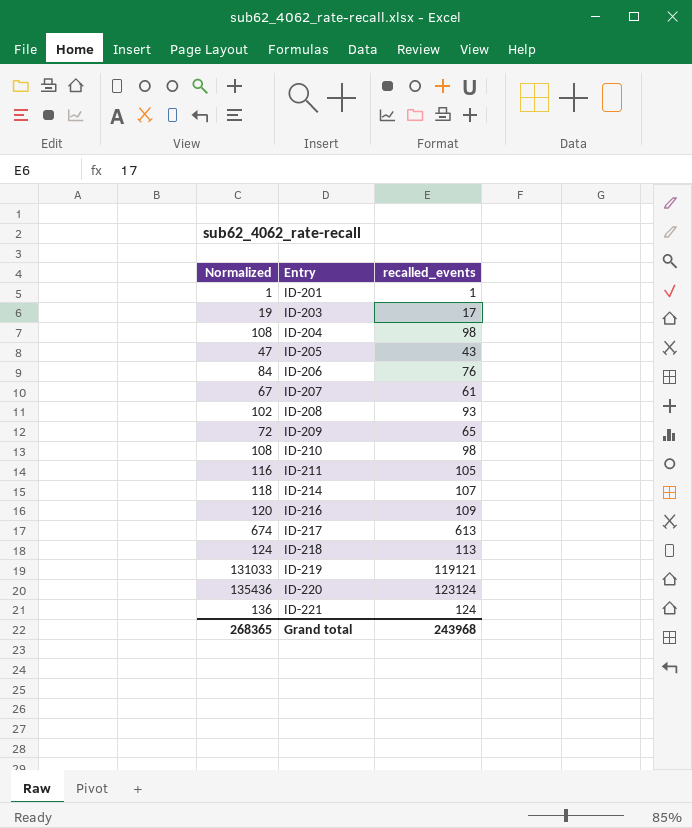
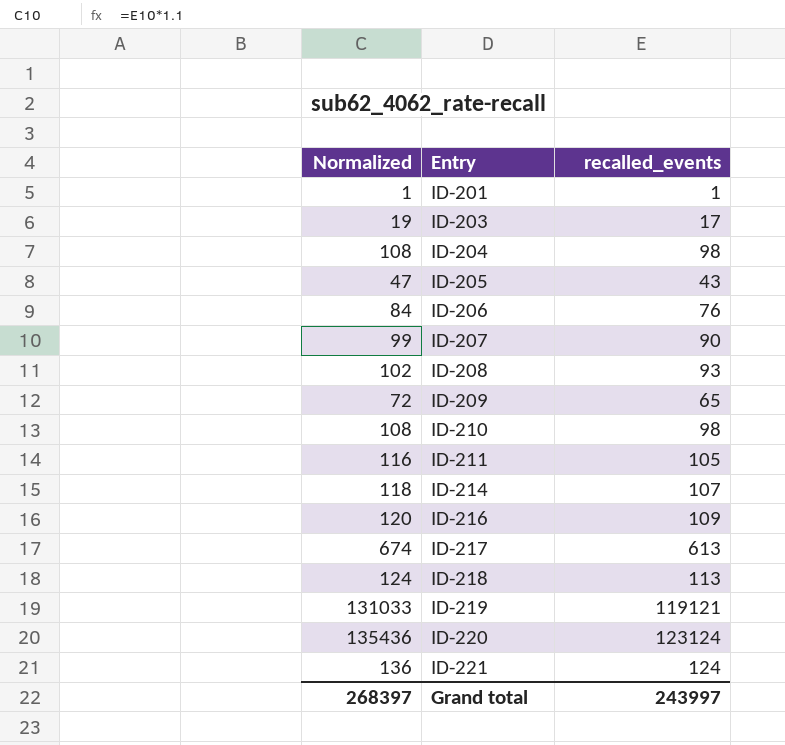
ID-207 | Normalized: 67 -> 99
ID-207 | recalled_events: 61 -> 90
Grand total | Normalized: 268365 -> 268397
Grand total | recalled_events: 243968 -> 243997

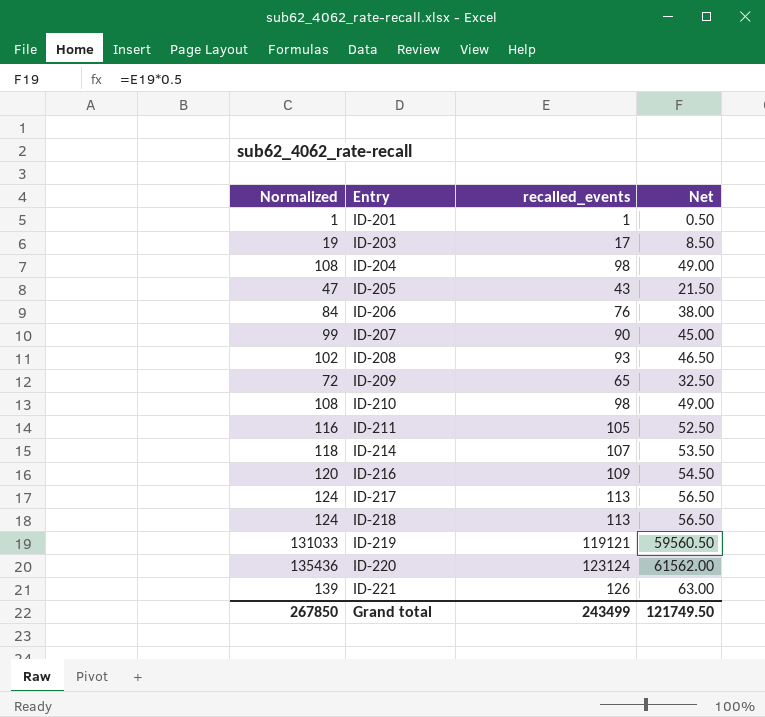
column Net | formula: none -> [recalled_events] * 0.5
ID-217 | Normalized: 674 -> 124
ID-217 | recalled_events: 613 -> 113
ID-221 | Normalized: 136 -> 139
ID-221 | recalled_events: 124 -> 126
Grand total | Normalized: 268397 -> 267850
Grand total | recalled_events: 243997 -> 243499

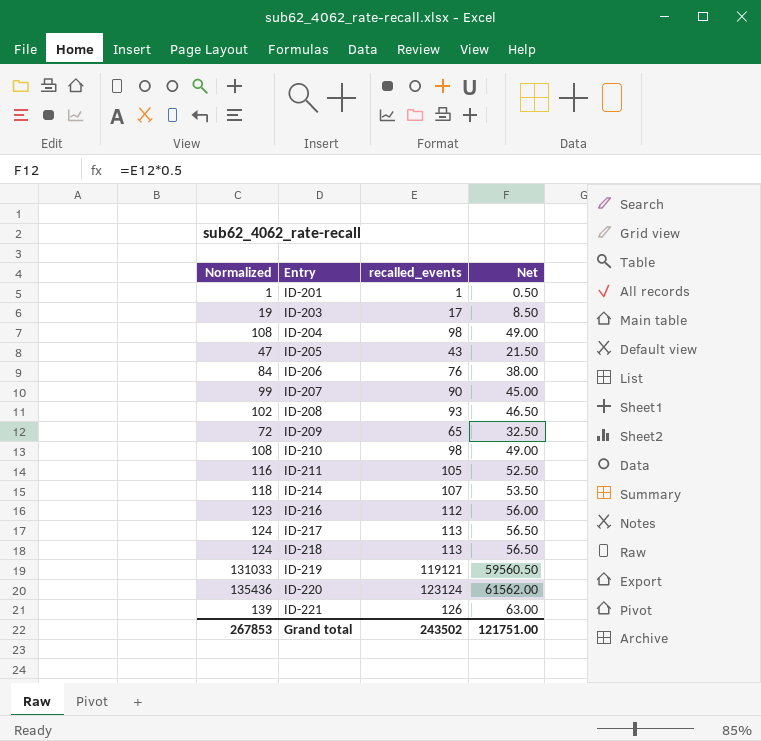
ID-216 | Normalized: 120 -> 123
ID-216 | recalled_events: 109 -> 112
ID-216 | Net: 54.50 -> 56.00
Grand total | Normalized: 267850 -> 267853
Grand total | recalled_events: 243499 -> 243502
Grand total | Net: 121749.50 -> 121751.00

